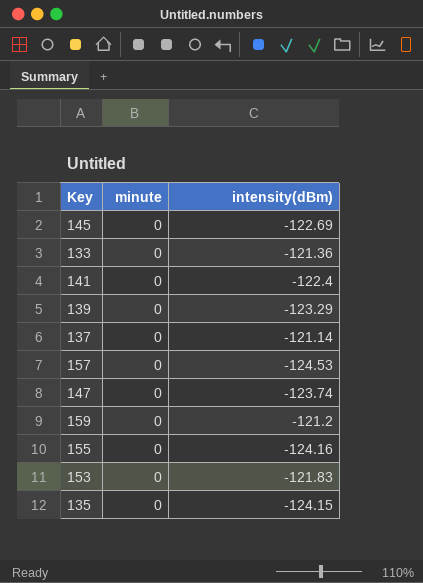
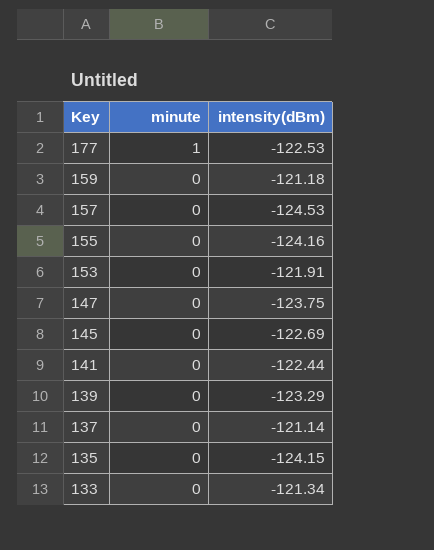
row order: none -> Key descending
row 177: none -> 1 | -122.53
159 | intensity(dBm): -121.2 -> -121.18
153 | intensity(dBm): -121.83 -> -121.91
147 | intensity(dBm): -123.74 -> -123.75
141 | intensity(dBm): -122.4 -> -122.44
133 | intensity(dBm): -121.36 -> -121.34

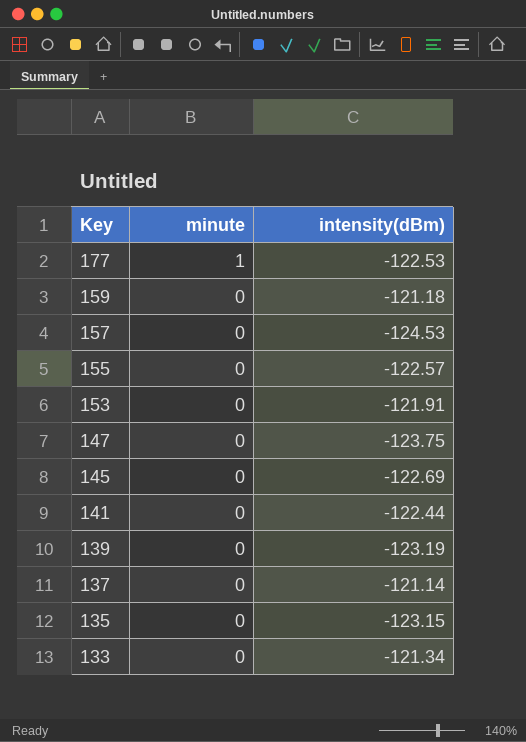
155 | intensity(dBm): -124.16 -> -122.57
139 | intensity(dBm): -123.29 -> -123.19
135 | intensity(dBm): -124.15 -> -123.15

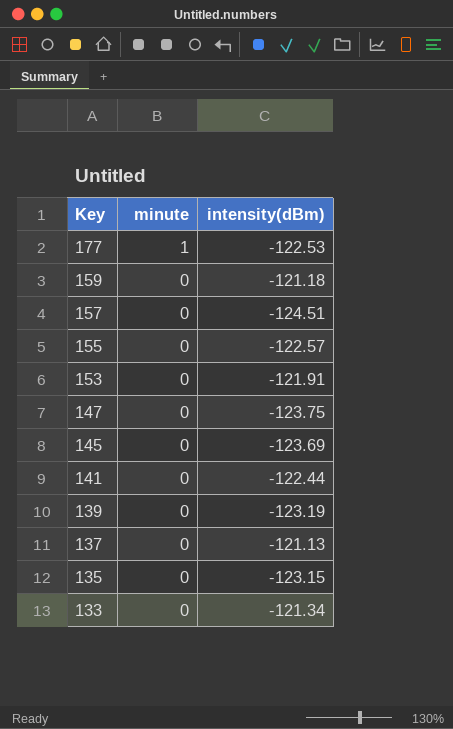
157 | intensity(dBm): -124.53 -> -124.51
145 | intensity(dBm): -122.69 -> -123.69
137 | intensity(dBm): -121.14 -> -121.13

